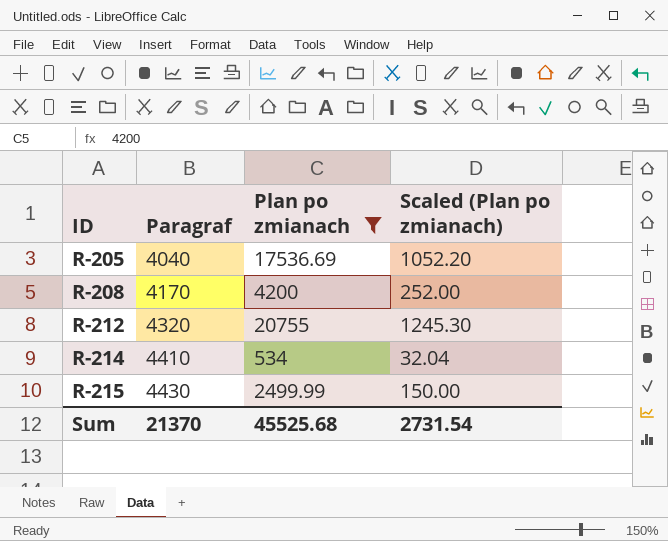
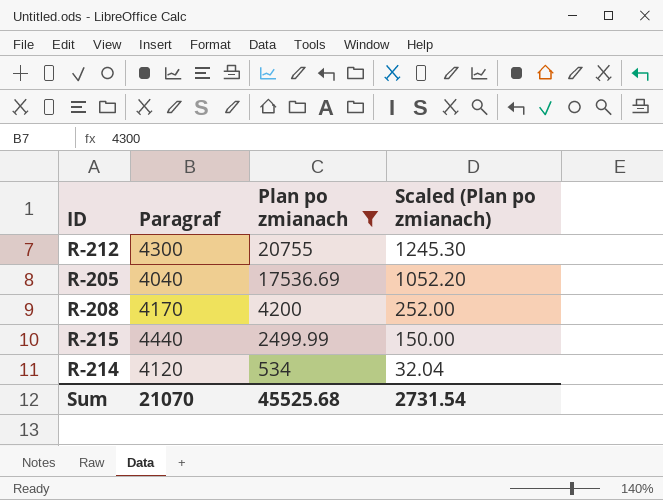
row order: ID ascending -> Plan po zmianach descending
R-212 | Paragraf: 4320 -> 4300
R-215 | Paragraf: 4430 -> 4440
R-214 | Paragraf: 4410 -> 4120
Sum | Paragraf: 21370 -> 21070

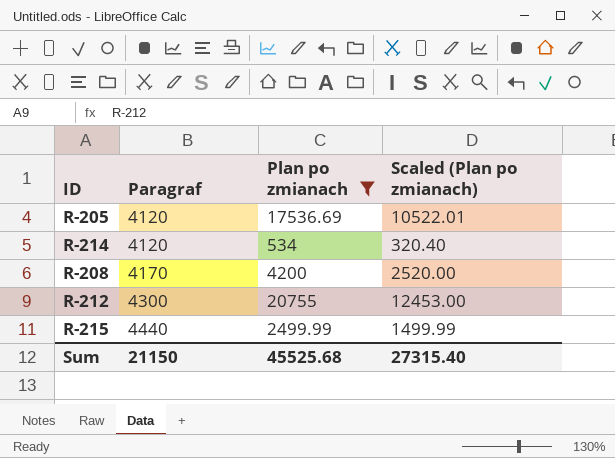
row order: Plan po zmianach descending -> Paragraf ascending
column Scaled (Plan po zmianach) | formula: [Plan po zmianach] * 0.06 -> [Plan po zmianach] * 0.6
R-205 | Paragraf: 4040 -> 4120
Sum | Paragraf: 21070 -> 21150
Sum | Scaled (Plan po zmianach): 2731.54 -> 27315.40

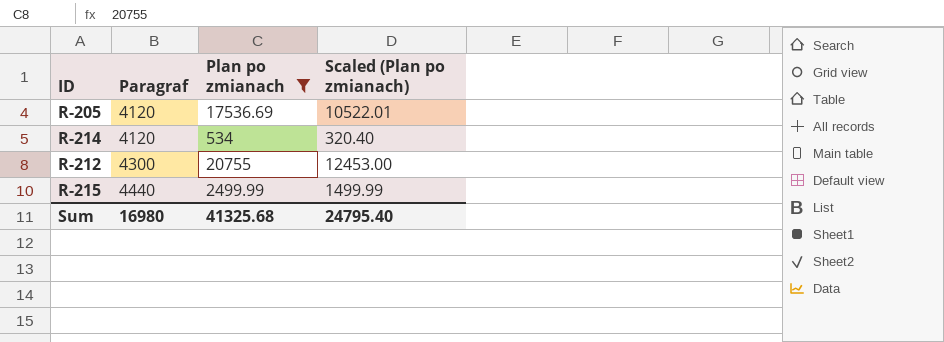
row R-208: 4170 | 4200 | 2520.00 -> none
Sum | Paragraf: 21150 -> 16980
Sum | Plan po zmianach: 45525.68 -> 41325.68
Sum | Scaled (Plan po zmianach): 27315.40 -> 24795.40

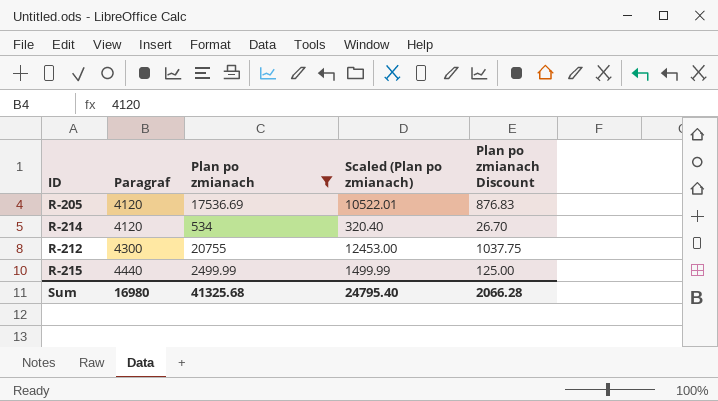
column Plan po zmianach Discount | formula: none -> [Plan po zmianach] * 0.05

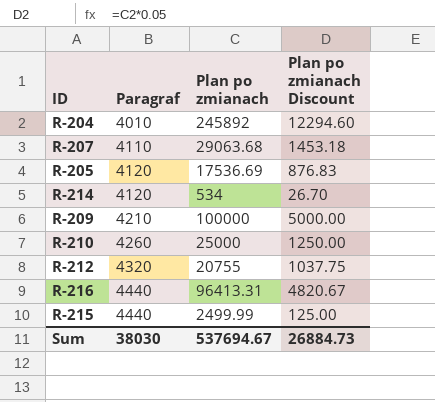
filter: Plan po zmianach <= 20755 -> none
column Scaled (Plan po zmianach) | formula: [Plan po zmianach] * 0.6 -> none
R-212 | Paragraf: 4300 -> 4320
Sum | Paragraf: 16980 -> 38030
Sum | Plan po zmianach: 41325.68 -> 537694.67
Sum | Plan po zmianach Discount: 2066.28 -> 26884.73

